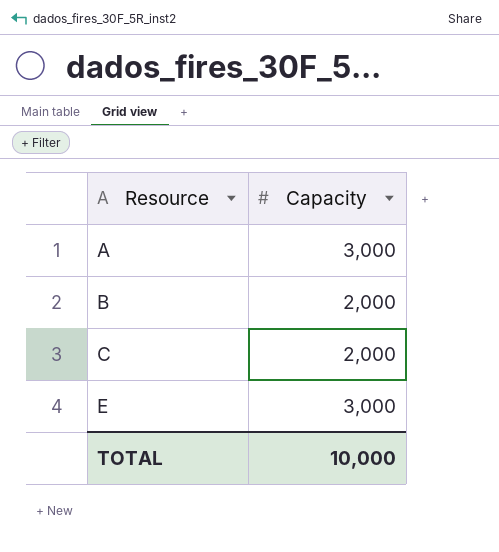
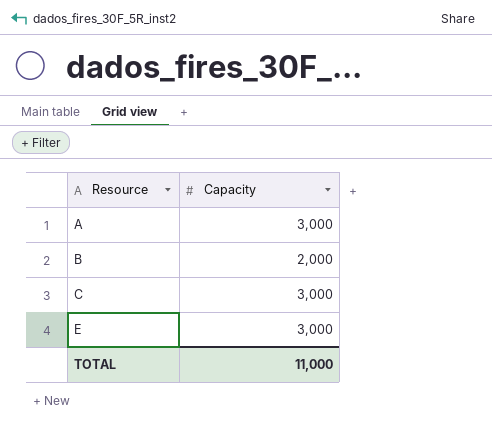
C | Capacity: 2,000 -> 3,000
TOTAL | Capacity: 10,000 -> 11,000

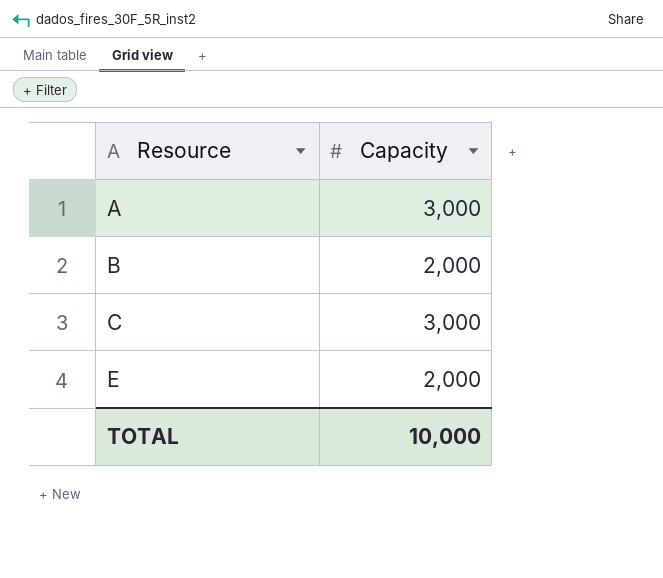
E | Capacity: 3,000 -> 2,000
TOTAL | Capacity: 11,000 -> 10,000

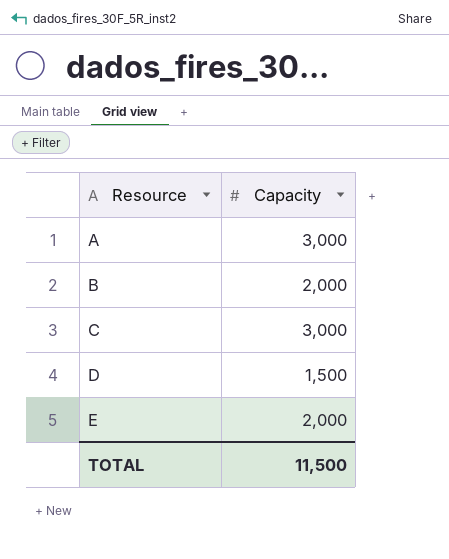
row D: none -> 1,500
TOTAL | Capacity: 10,000 -> 11,500

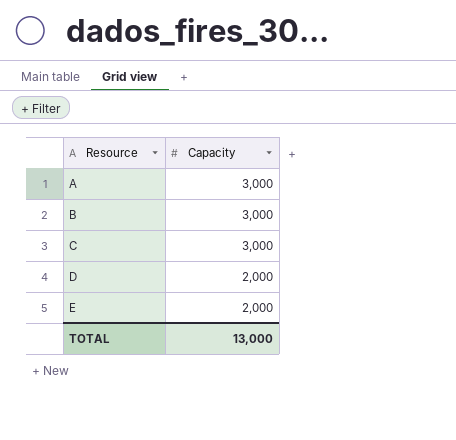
B | Capacity: 2,000 -> 3,000
D | Capacity: 1,500 -> 2,000
TOTAL | Capacity: 11,500 -> 13,000

